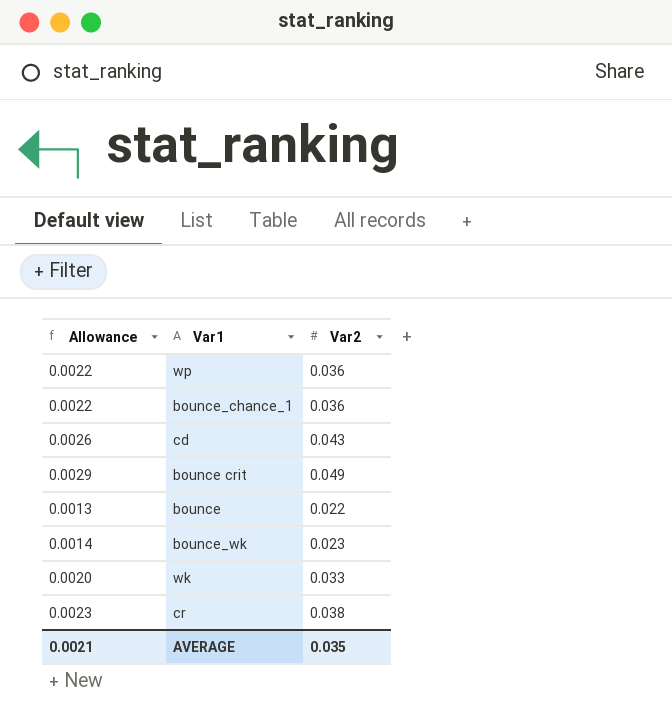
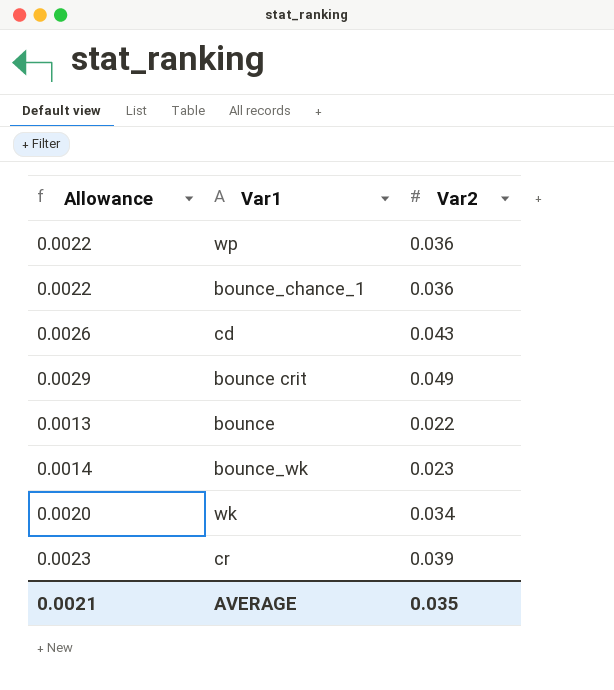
wk | Var2: 0.033 -> 0.034
cr | Var2: 0.038 -> 0.039

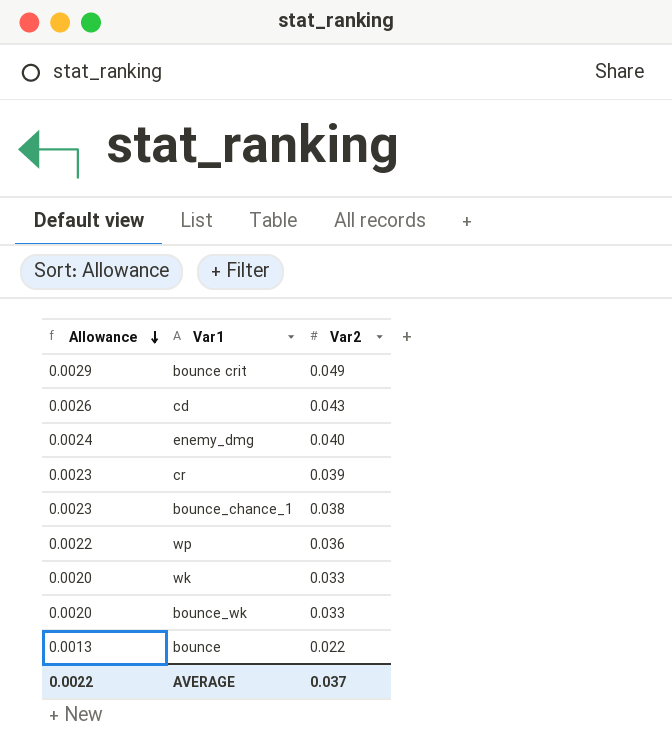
row order: none -> Allowance descending
row enemy_dmg: none -> 0.0024 | 0.040
bounce_chance_1 | Allowance: 0.0022 -> 0.0023
bounce_chance_1 | Var2: 0.036 -> 0.038
wk | Var2: 0.034 -> 0.033
bounce_wk | Allowance: 0.0014 -> 0.0020
bounce_wk | Var2: 0.023 -> 0.033
AVERAGE | Allowance: 0.0021 -> 0.0022
AVERAGE | Var2: 0.035 -> 0.037

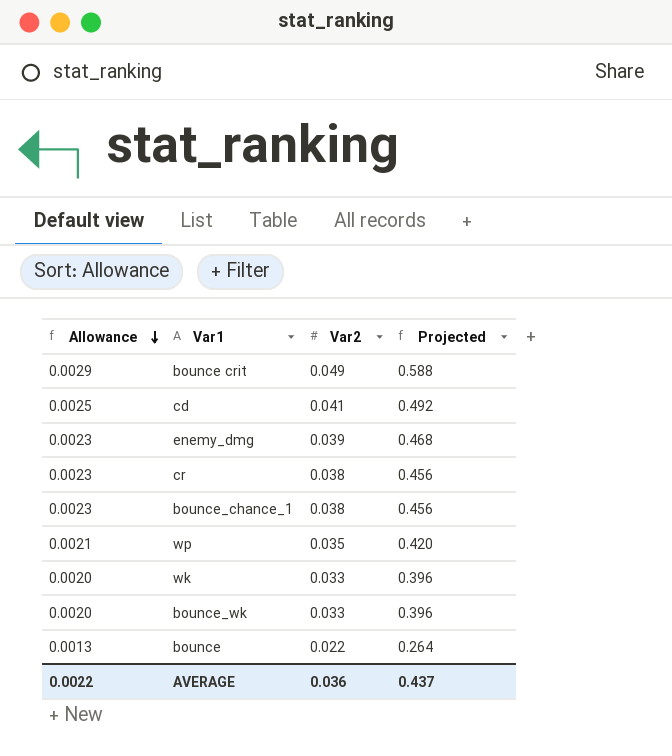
column Projected | formula: none -> [Var2] * 12
cd | Allowance: 0.0026 -> 0.0025
cd | Var2: 0.043 -> 0.041
enemy_dmg | Allowance: 0.0024 -> 0.0023
enemy_dmg | Var2: 0.040 -> 0.039
cr | Var2: 0.039 -> 0.038
wp | Allowance: 0.0022 -> 0.0021
wp | Var2: 0.036 -> 0.035
AVERAGE | Var2: 0.037 -> 0.036

